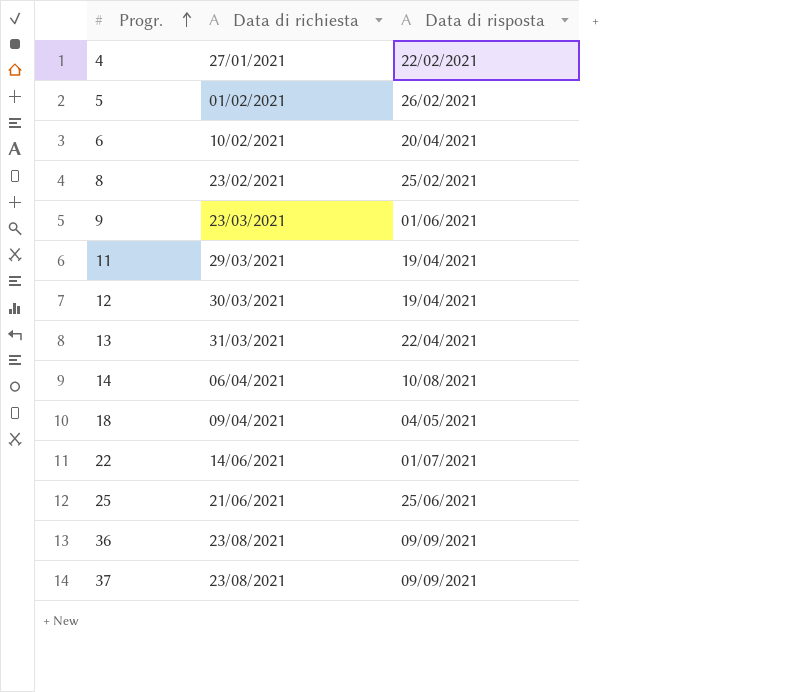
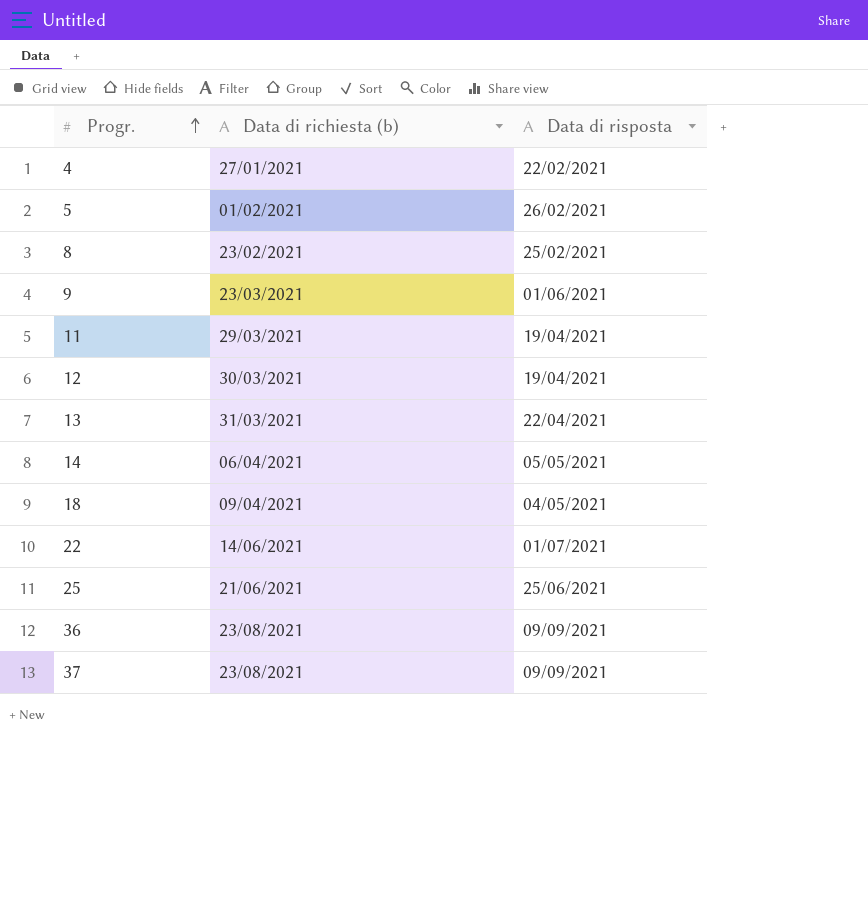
column name: Data di richiesta -> Data di richiesta (b)
row 6: 10/02/2021 | 20/04/2021 -> none
14 | Data di risposta: 10/08/2021 -> 05/05/2021

